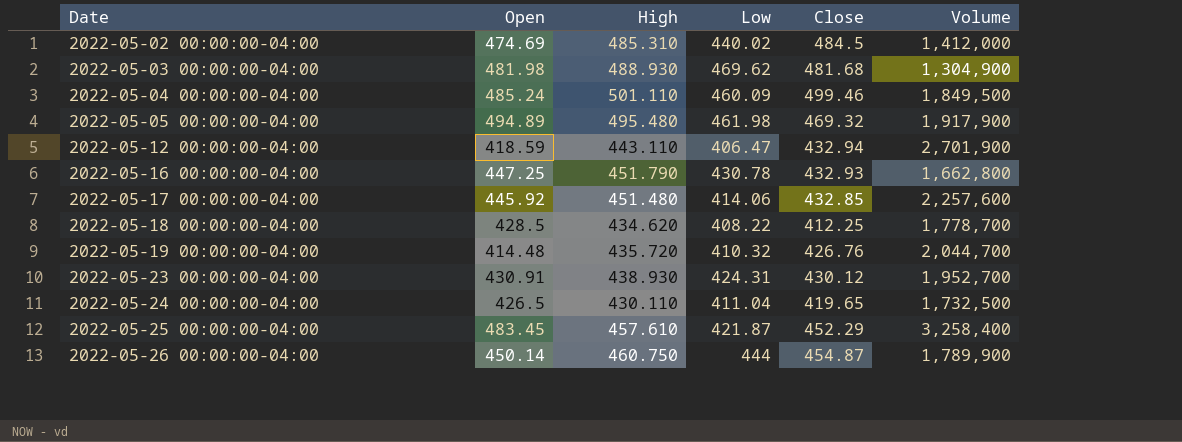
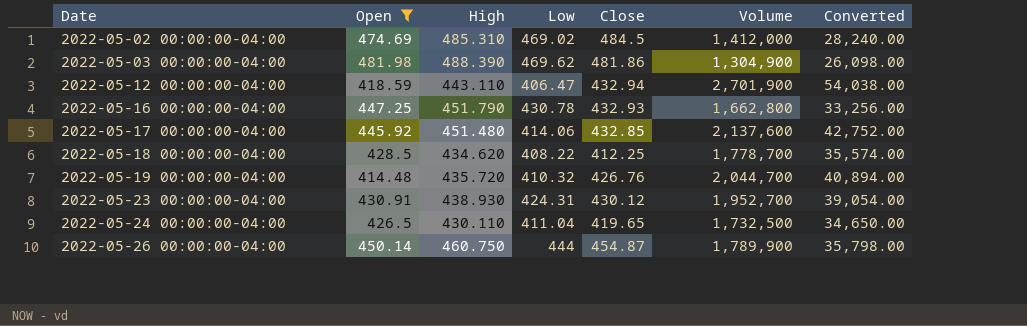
filter: none -> Open <= 481.98
column Converted | formula: none -> [Volume] * 0.02
2022-05-02 00:00:00-04:00 | Low: 440.02 -> 469.02
2022-05-03 00:00:00-04:00 | High: 488.930 -> 488.390
2022-05-03 00:00:00-04:00 | Close: 481.68 -> 481.86
2022-05-17 00:00:00-04:00 | Volume: 2,257,600 -> 2,137,600

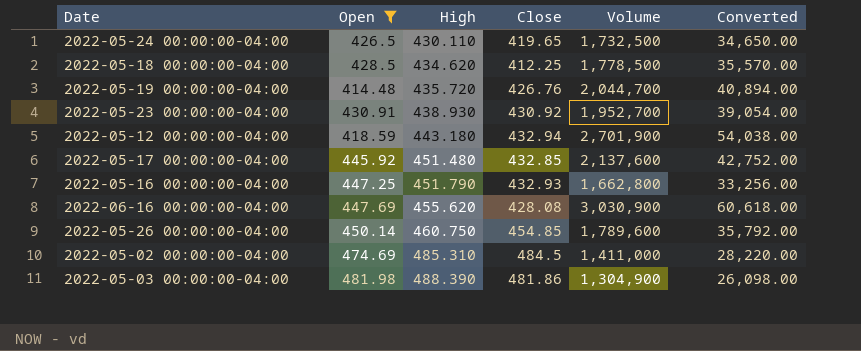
row order: Date ascending -> High ascending
column Low | position: 4 -> none
2022-05-18 00:00:00-04:00 | Volume: 1,778,700 -> 1,778,500
2022-05-18 00:00:00-04:00 | Converted: 35,574.00 -> 35,570.00
2022-05-23 00:00:00-04:00 | Close: 430.12 -> 430.92
2022-05-12 00:00:00-04:00 | High: 443.110 -> 443.180
row 2022-06-16 00:00:00-04:00: none -> 447.69 | 455.620 | 428.08 | 3,030,900 | 60,618.00
2022-05-26 00:00:00-04:00 | Close: 454.87 -> 454.85
2022-05-26 00:00:00-04:00 | Volume: 1,789,900 -> 1,789,600
2022-05-26 00:00:00-04:00 | Converted: 35,798.00 -> 35,792.00
2022-05-02 00:00:00-04:00 | Volume: 1,412,000 -> 1,411,000
2022-05-02 00:00:00-04:00 | Converted: 28,240.00 -> 28,220.00

